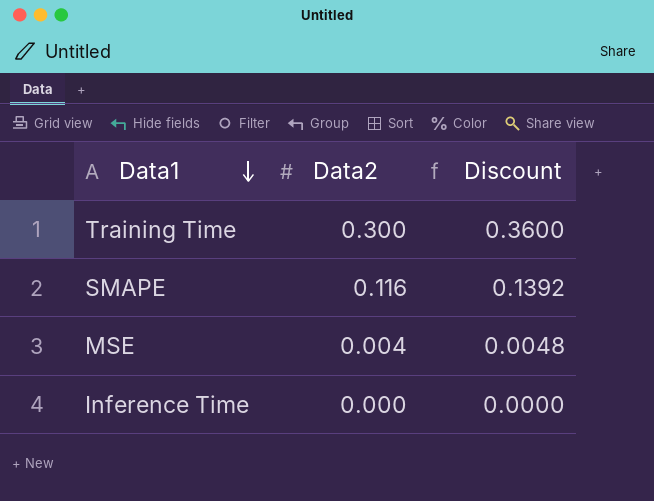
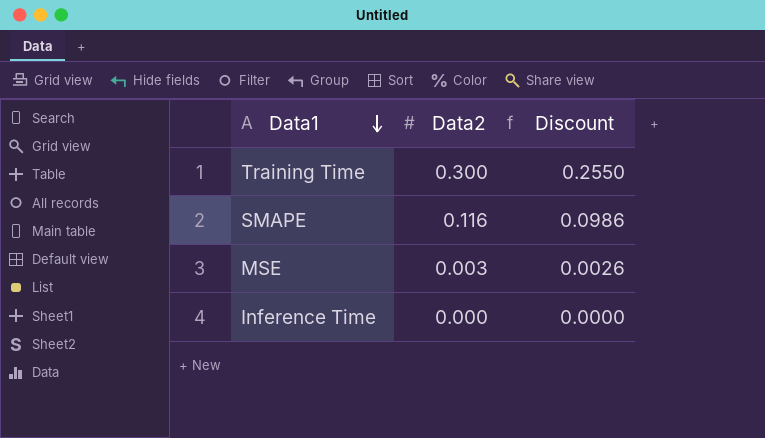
column Discount | formula: [Data2] * 1.2 -> [Data2] * 0.85
MSE | Data2: 0.004 -> 0.003

